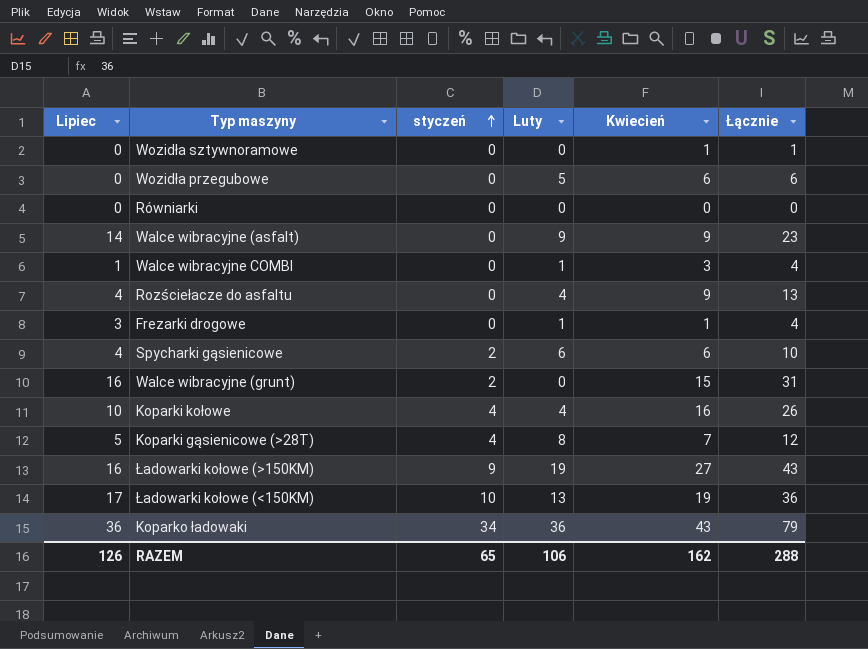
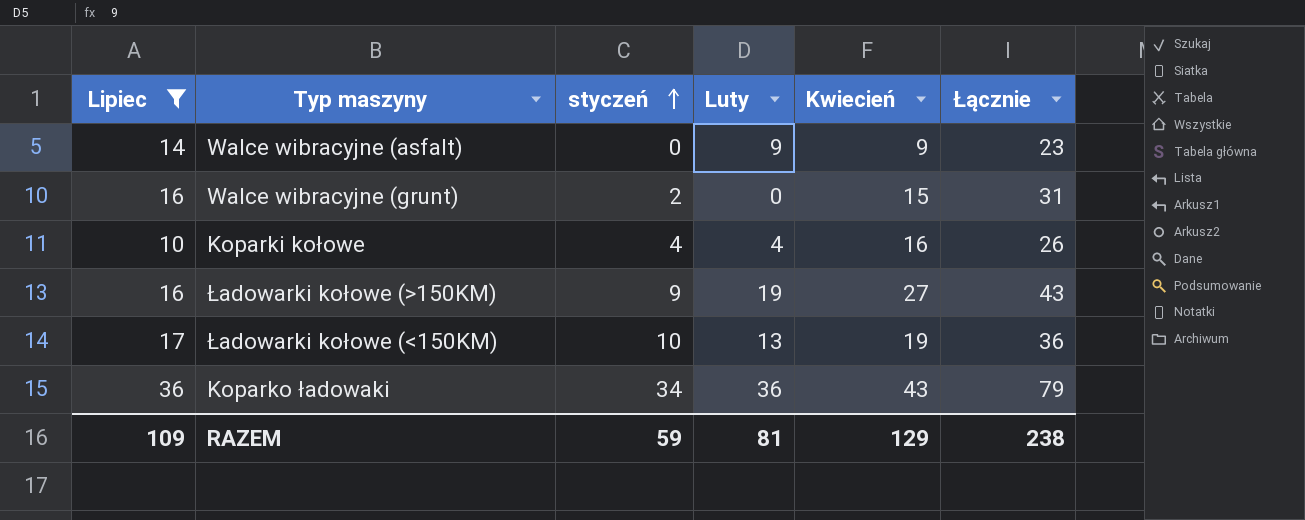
filter: none -> Lipiec >= 10
RAZEM | Lipiec: 126 -> 109
RAZEM | styczeń: 65 -> 59
RAZEM | Luty: 106 -> 81
RAZEM | Kwiecień: 162 -> 129
RAZEM | Łącznie: 288 -> 238

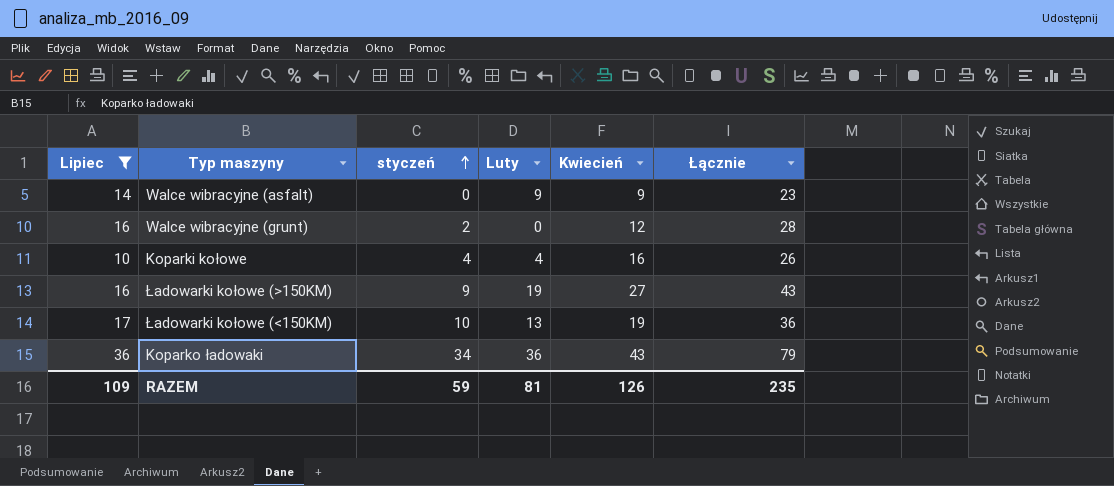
Walce wibracyjne (grunt) | Kwiecień: 15 -> 12
Walce wibracyjne (grunt) | Łącznie: 31 -> 28
RAZEM | Kwiecień: 129 -> 126
RAZEM | Łącznie: 238 -> 235

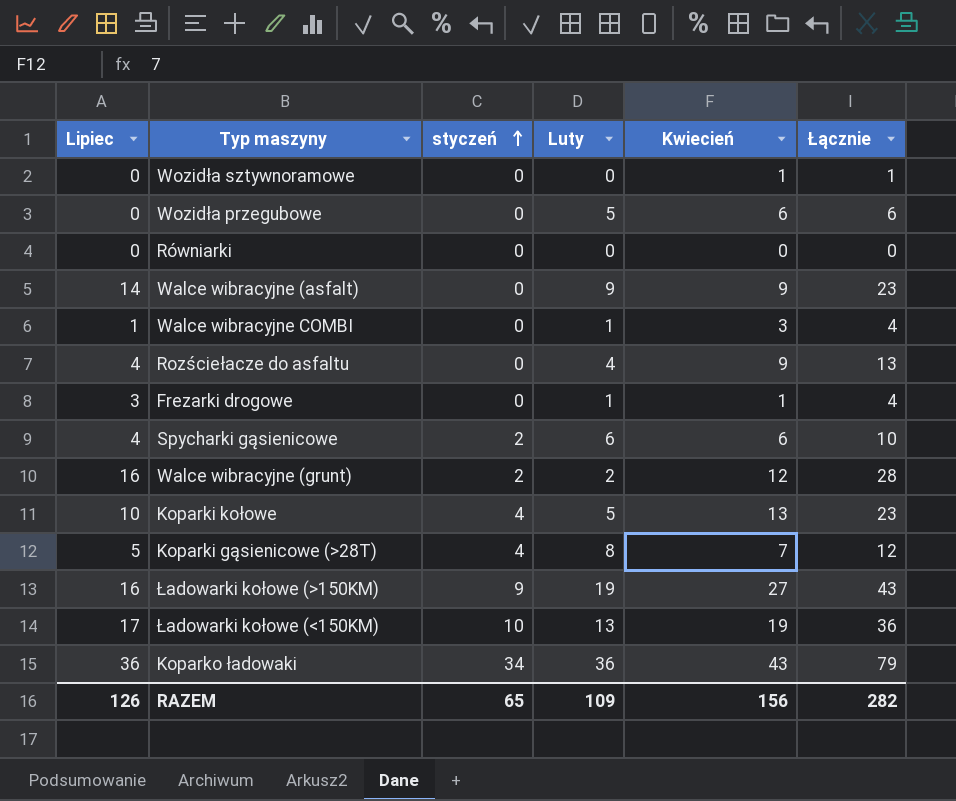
filter: Lipiec >= 10 -> none
Walce wibracyjne (grunt) | Luty: 0 -> 2
Koparki kołowe | Luty: 4 -> 5
Koparki kołowe | Kwiecień: 16 -> 13
Koparki kołowe | Łącznie: 26 -> 23
RAZEM | Lipiec: 109 -> 126
RAZEM | styczeń: 59 -> 65
RAZEM | Luty: 81 -> 109
RAZEM | Kwiecień: 126 -> 156
RAZEM | Łącznie: 235 -> 282

